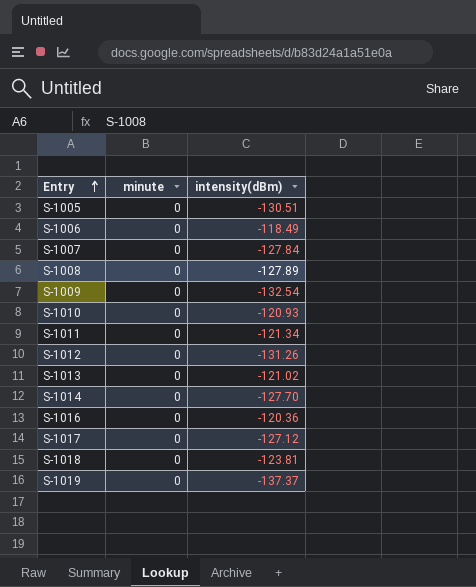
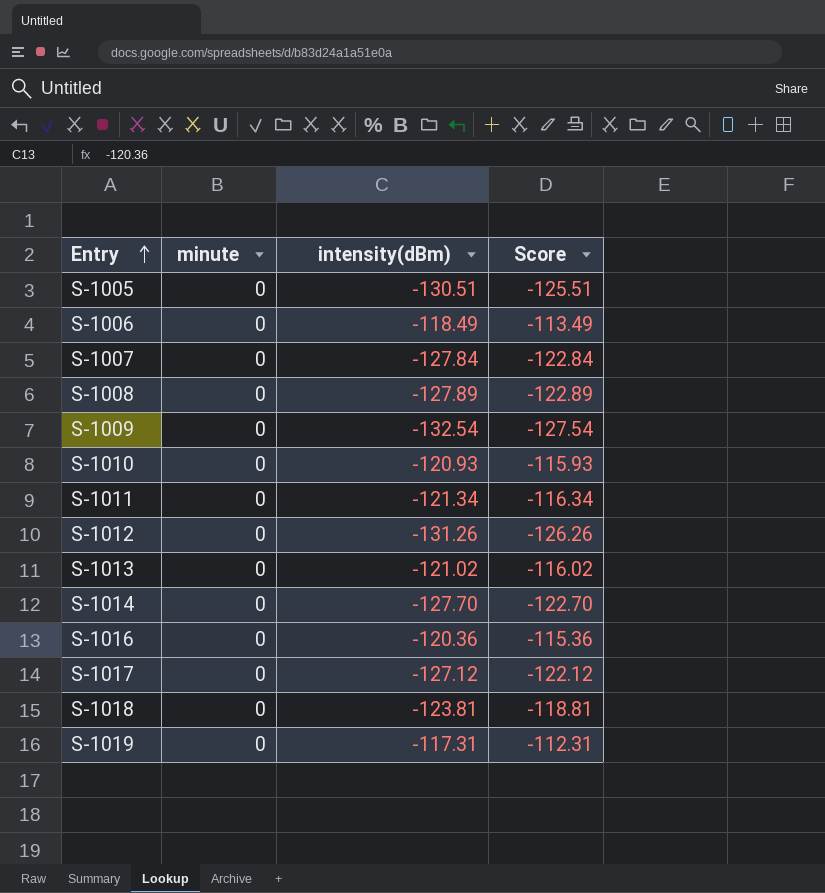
column Score | formula: none -> [intensity(dBm)] + 5
S-1019 | intensity(dBm): -137.37 -> -117.31

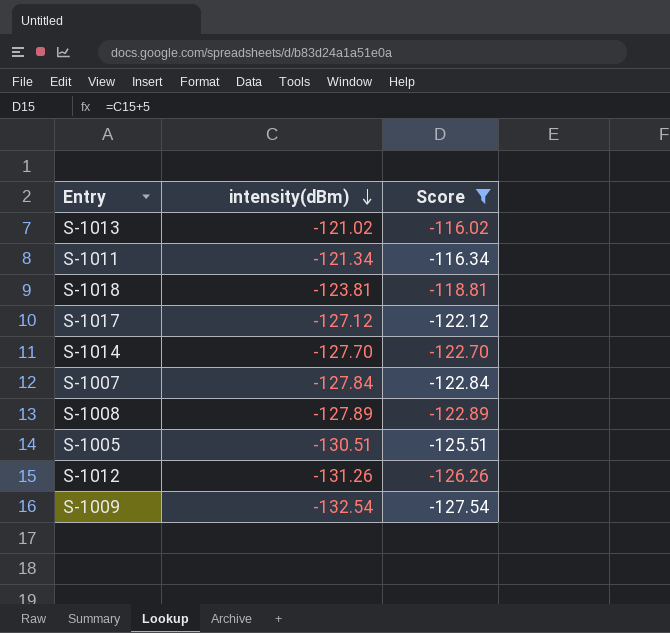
filter: none -> Score <= -116.02
row order: Entry ascending -> intensity(dBm) descending
column minute | position: 2 -> none

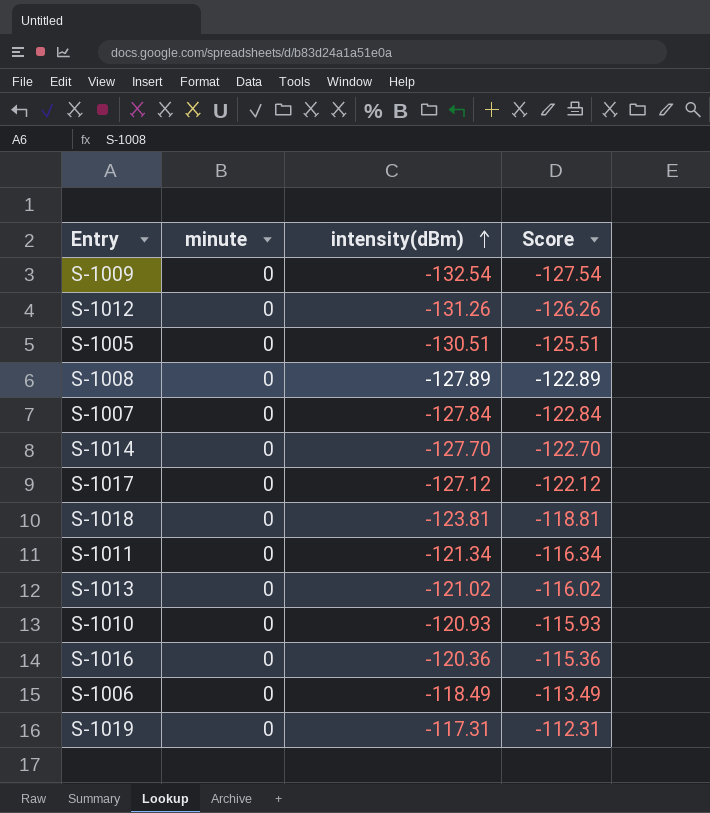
filter: Score <= -116.02 -> none
row order: intensity(dBm) descending -> intensity(dBm) ascending
column minute | position: none -> 2

